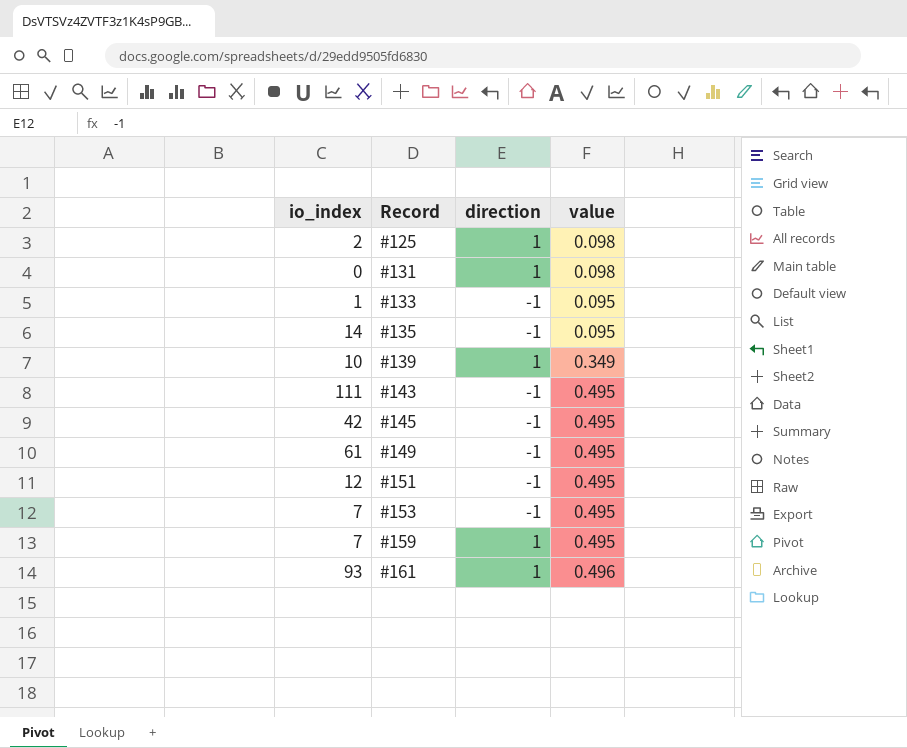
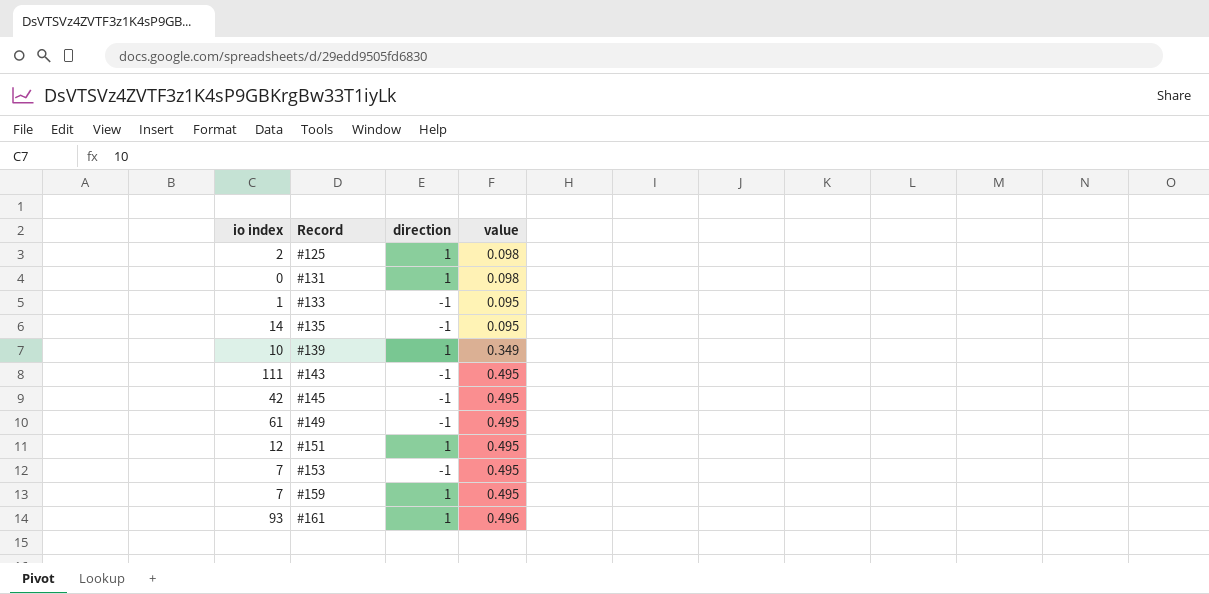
column name: io_index -> io index
#151 | direction: -1 -> 1

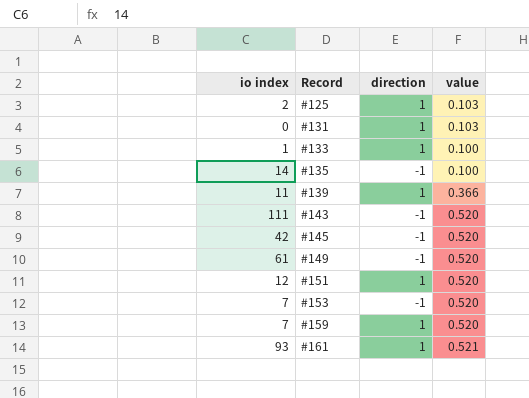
#125 | value: 0.098 -> 0.103
#131 | value: 0.098 -> 0.103
#133 | direction: -1 -> 1
#133 | value: 0.095 -> 0.100
#135 | value: 0.095 -> 0.100
#139 | io index: 10 -> 11
#139 | value: 0.349 -> 0.366
#143 | value: 0.495 -> 0.520
#145 | value: 0.495 -> 0.520
#149 | value: 0.495 -> 0.520
#151 | value: 0.495 -> 0.520
#153 | value: 0.495 -> 0.520
#159 | value: 0.495 -> 0.520
#161 | value: 0.496 -> 0.521

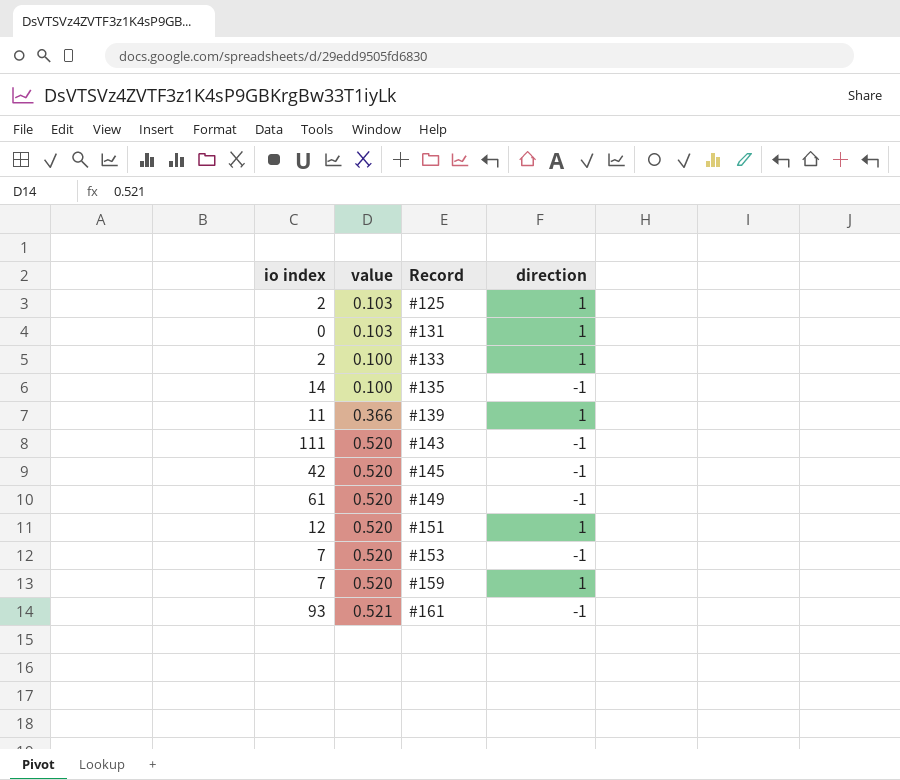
column value | position: 4 -> 2
#133 | io index: 1 -> 2
#161 | direction: 1 -> -1

